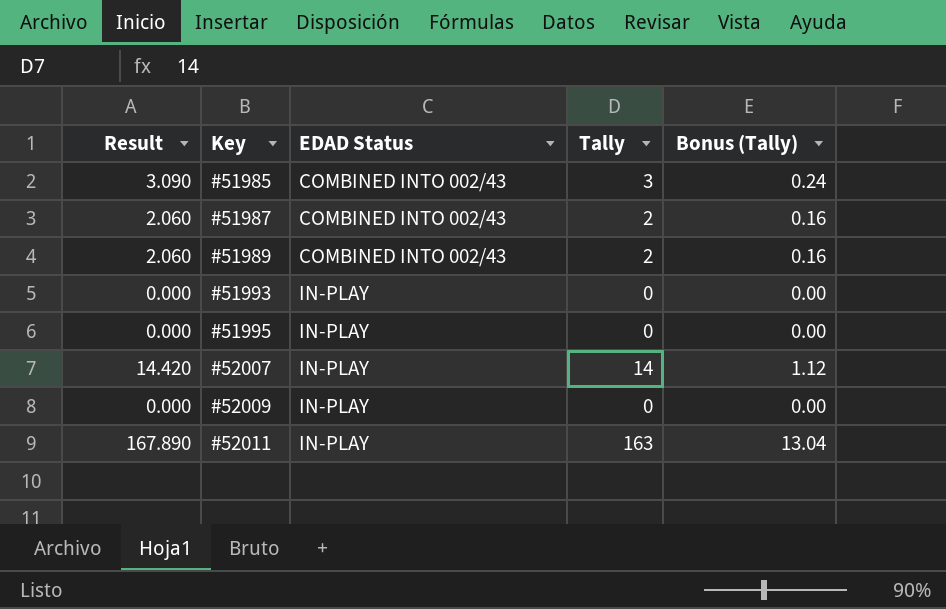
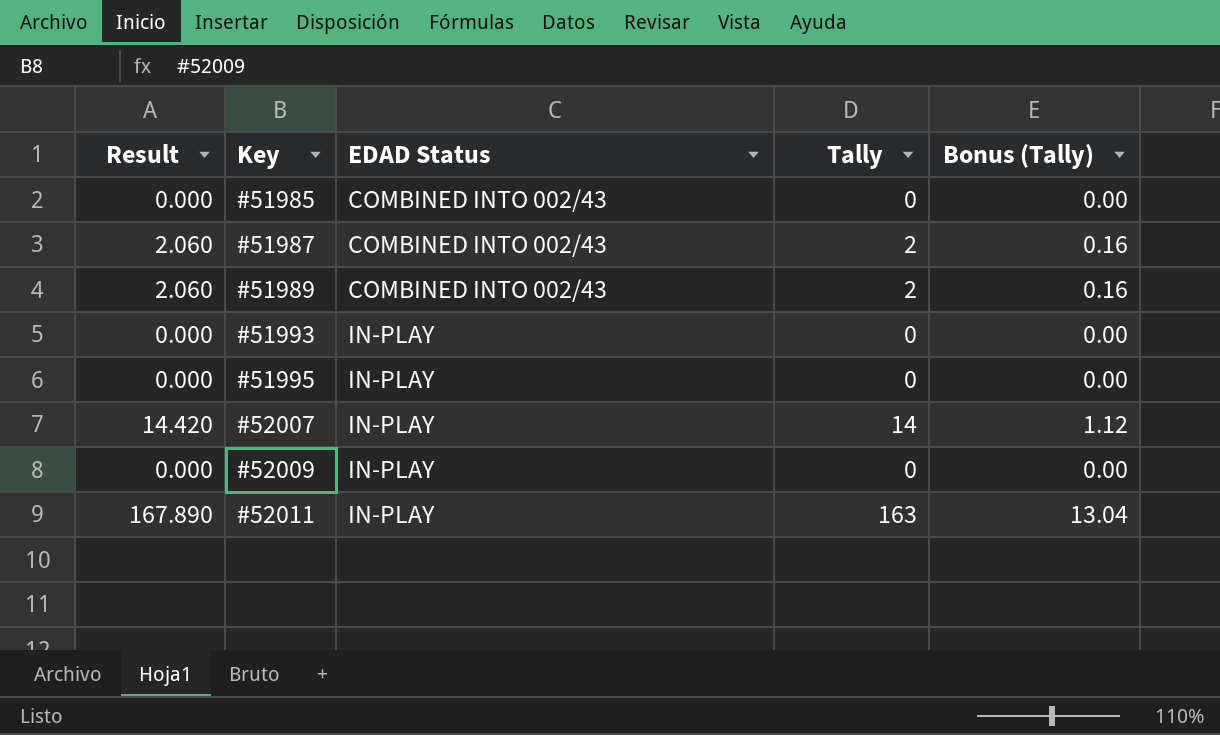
#51985 | Result: 3.090 -> 0.000
#51985 | Tally: 3 -> 0
#51985 | Bonus (Tally): 0.24 -> 0.00

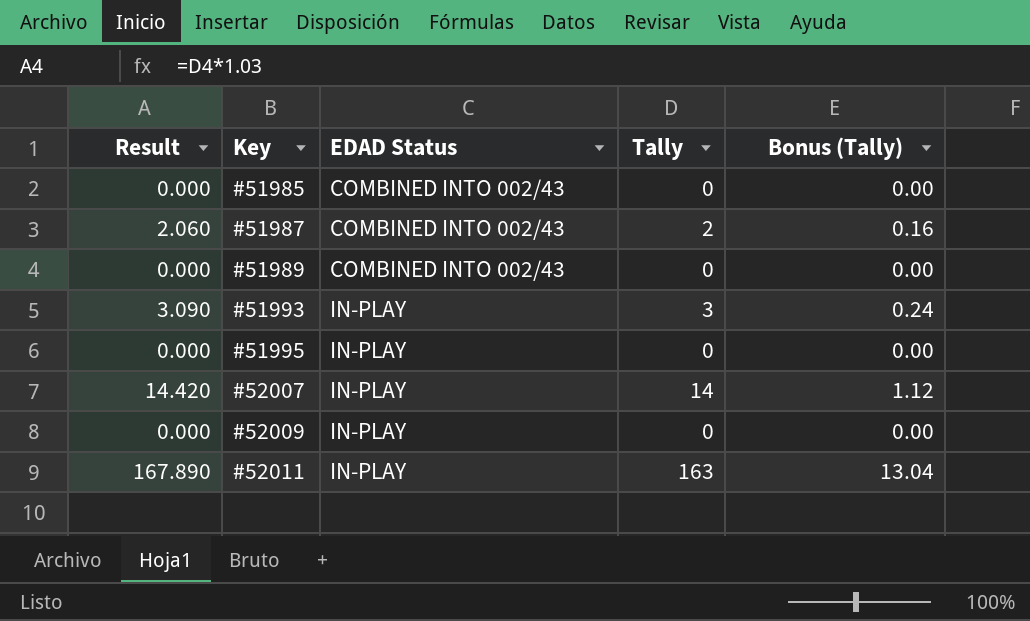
#51989 | Result: 2.060 -> 0.000
#51989 | Tally: 2 -> 0
#51989 | Bonus (Tally): 0.16 -> 0.00
#51993 | Result: 0.000 -> 3.090
#51993 | Tally: 0 -> 3
#51993 | Bonus (Tally): 0.00 -> 0.24

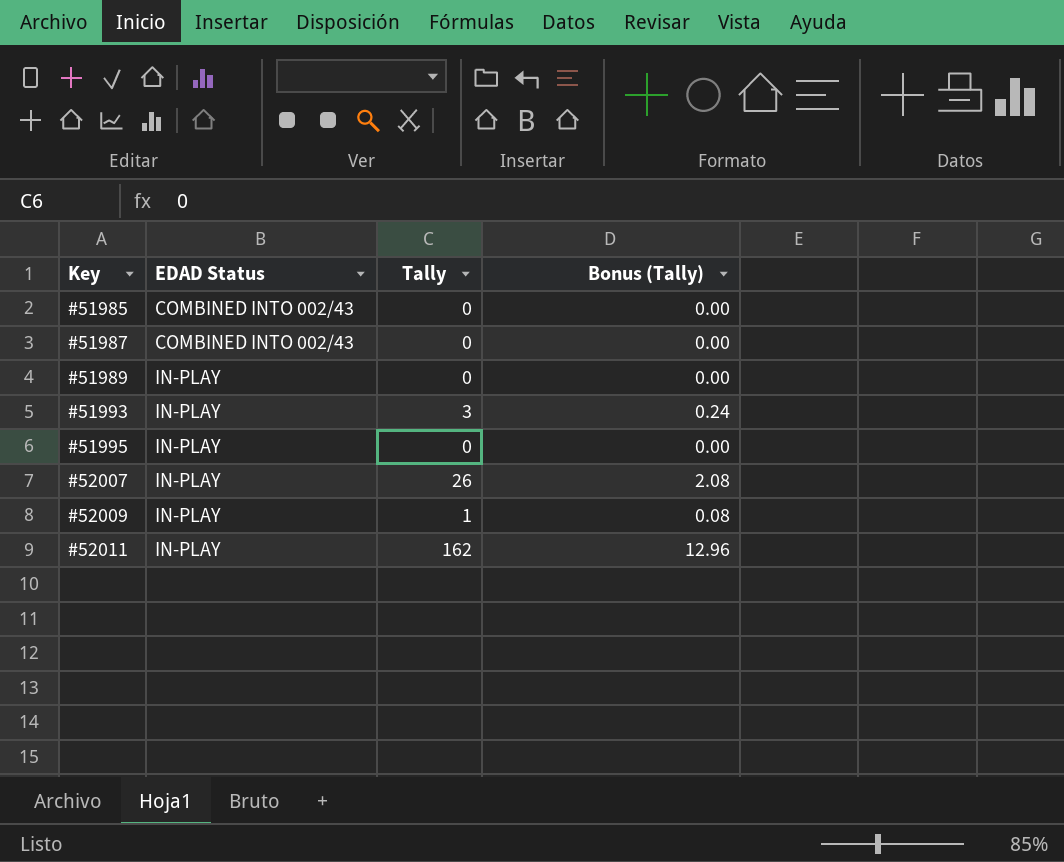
column Result | formula: [Tally] * 1.03 -> none
#51987 | Tally: 2 -> 0
#51987 | Bonus (Tally): 0.16 -> 0.00
#51989 | EDAD Status: COMBINED INTO 002/43 -> IN-PLAY
#52007 | Tally: 14 -> 26
#52007 | Bonus (Tally): 1.12 -> 2.08
#52009 | Tally: 0 -> 1
#52009 | Bonus (Tally): 0.00 -> 0.08
#52011 | Tally: 163 -> 162
#52011 | Bonus (Tally): 13.04 -> 12.96

